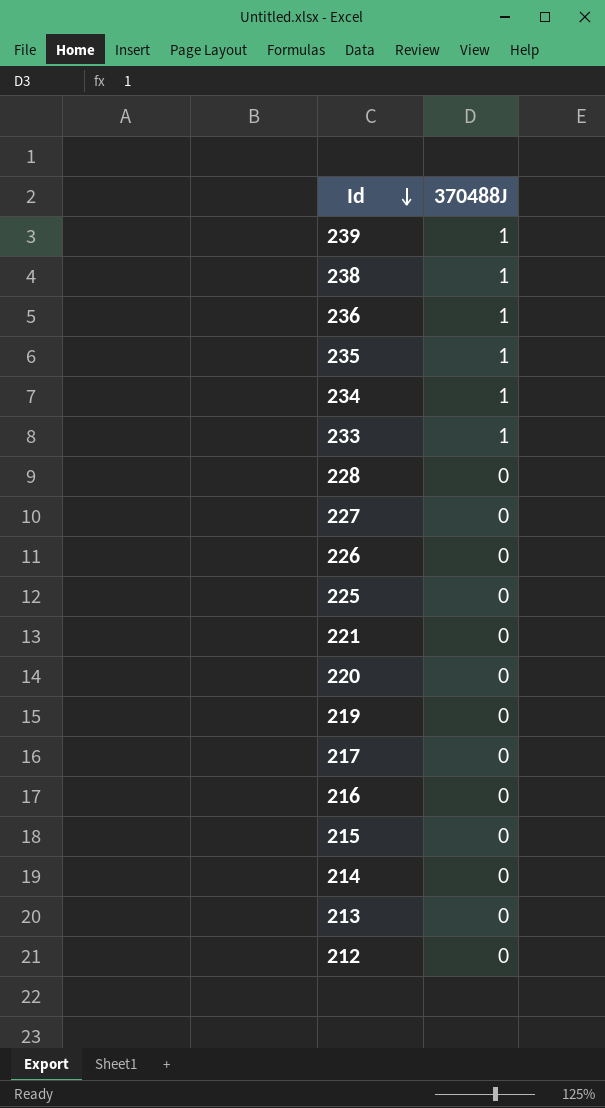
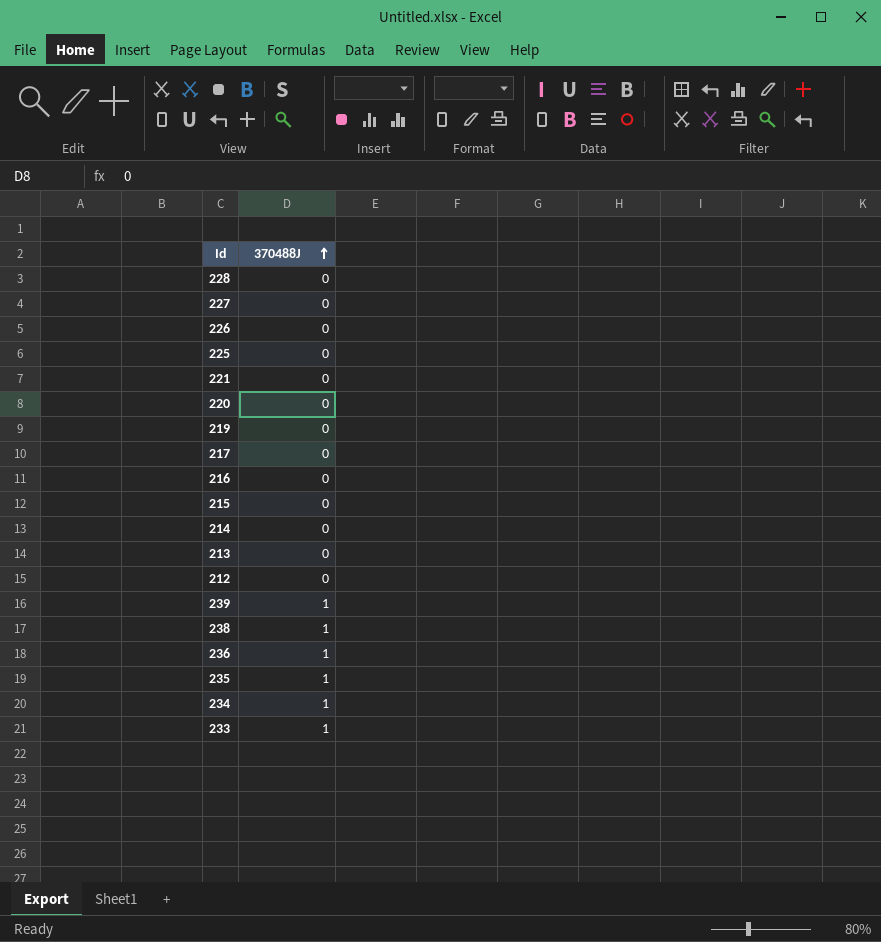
row order: Id descending -> 370488J ascending

